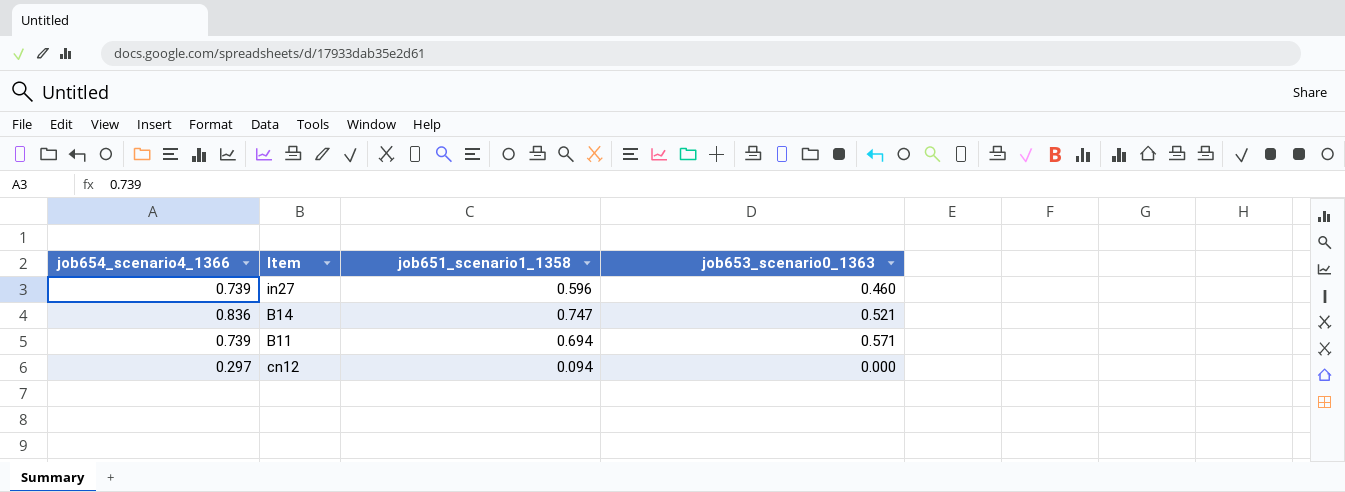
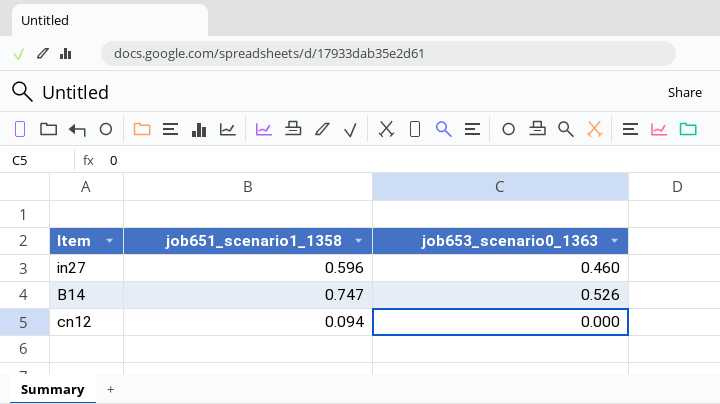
column job654_scenario4_1366 | position: 1 -> none
row B11: 0.739 | 0.694 | 0.571 -> none
B14 | job653_scenario0_1363: 0.521 -> 0.526

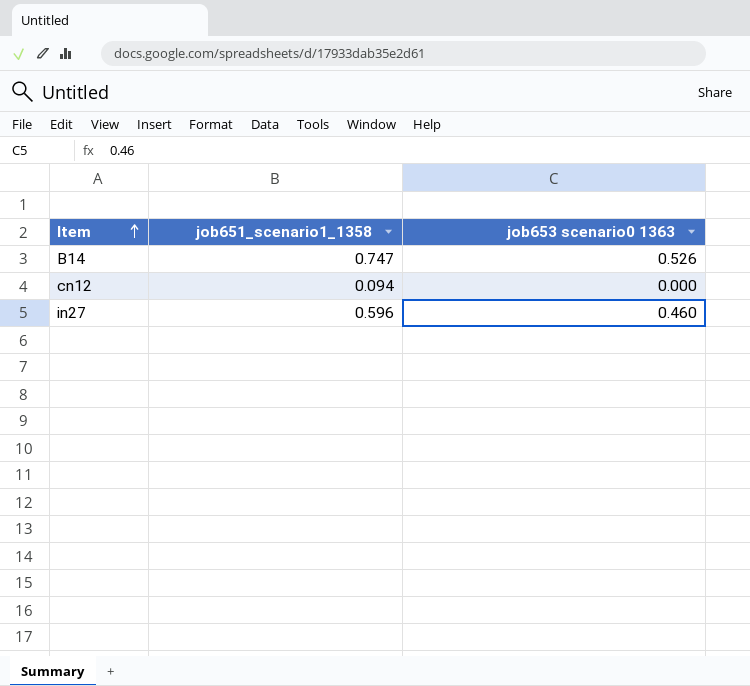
row order: none -> Item ascending
column name: job653_scenario0_1363 -> job653 scenario0 1363

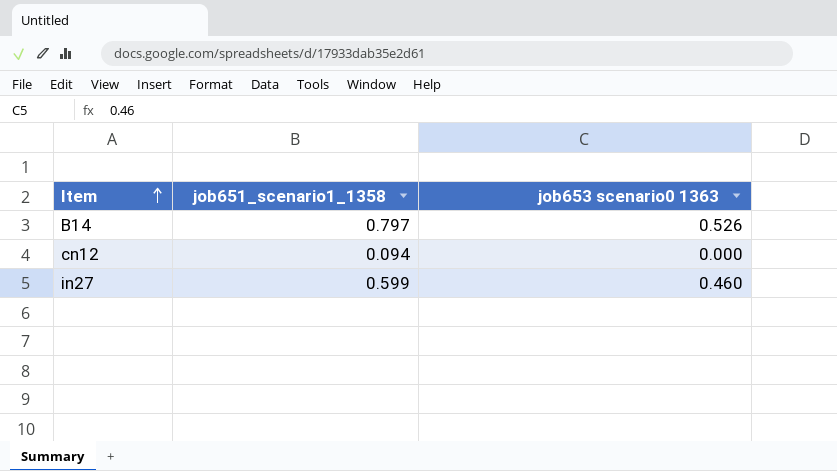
B14 | job651_scenario1_1358: 0.747 -> 0.797
in27 | job651_scenario1_1358: 0.596 -> 0.599

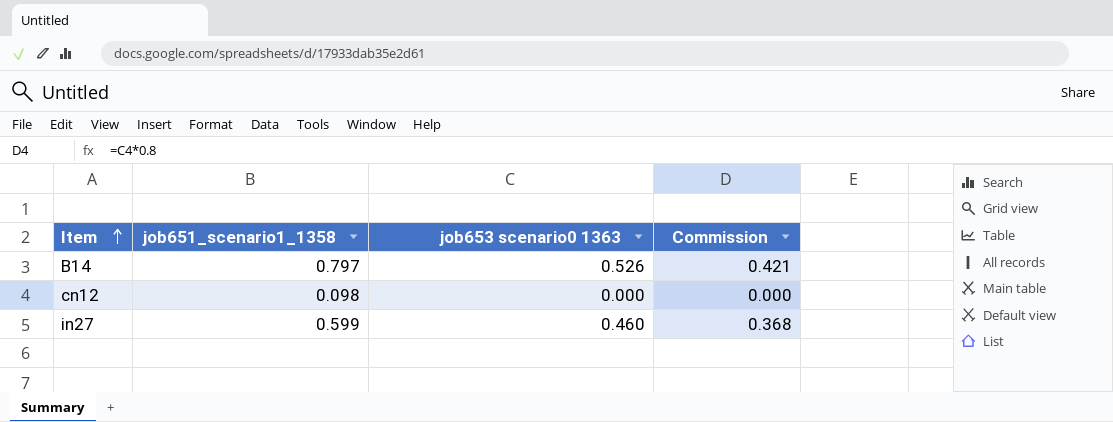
column Commission | formula: none -> [job653 scenario0 1363] * 0.8
cn12 | job651_scenario1_1358: 0.094 -> 0.098

